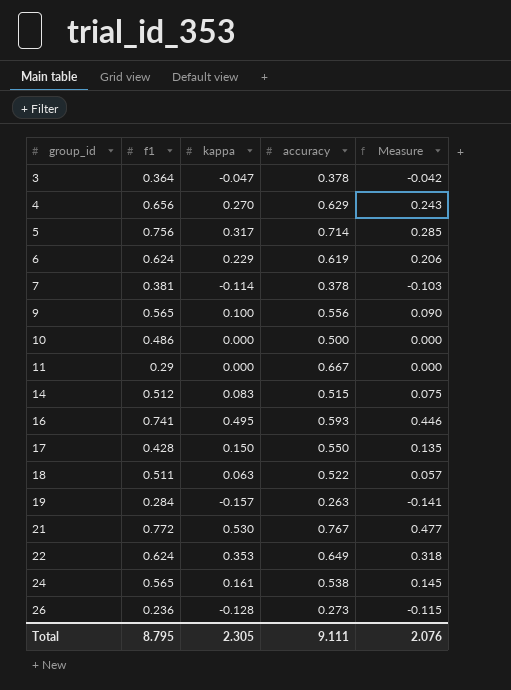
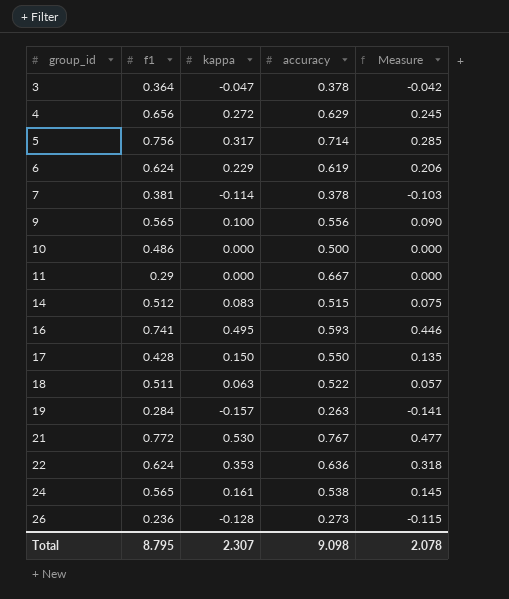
4 | kappa: 0.270 -> 0.272
4 | Measure: 0.243 -> 0.245
22 | accuracy: 0.649 -> 0.636
Total | kappa: 2.305 -> 2.307
Total | accuracy: 9.111 -> 9.098
Total | Measure: 2.076 -> 2.078

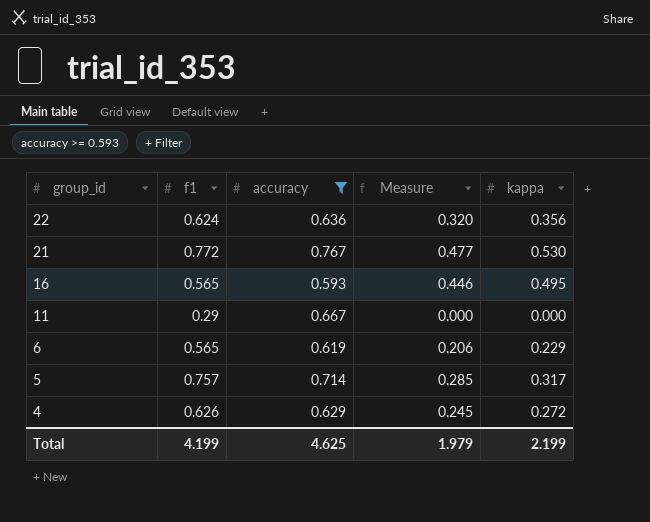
filter: none -> accuracy >= 0.593
row order: group_id ascending -> group_id descending
column kappa | position: 3 -> 5
22 | Measure: 0.318 -> 0.320
22 | kappa: 0.353 -> 0.356
16 | f1: 0.741 -> 0.565
6 | f1: 0.624 -> 0.565
5 | f1: 0.756 -> 0.757
4 | f1: 0.656 -> 0.626
Total | f1: 8.795 -> 4.199
Total | accuracy: 9.098 -> 4.625
Total | Measure: 2.078 -> 1.979
Total | kappa: 2.307 -> 2.199

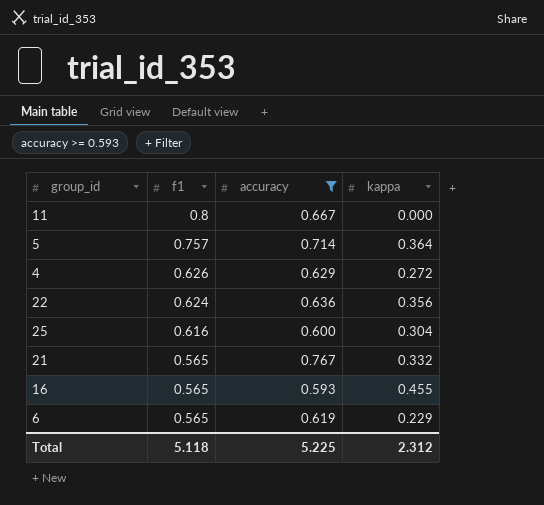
row order: group_id descending -> f1 descending
column Measure | formula: [kappa] * 0.9 -> none
11 | f1: 0.29 -> 0.8
5 | kappa: 0.317 -> 0.364
row 25: none -> 0.616 | 0.600 | 0.304
21 | f1: 0.772 -> 0.565
21 | kappa: 0.530 -> 0.332
16 | kappa: 0.495 -> 0.455
Total | f1: 4.199 -> 5.118
Total | accuracy: 4.625 -> 5.225
Total | kappa: 2.199 -> 2.312

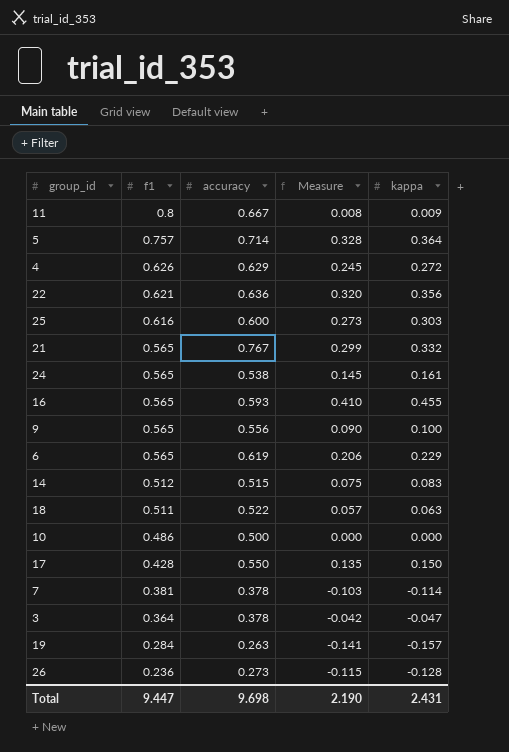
filter: accuracy >= 0.593 -> none
column Measure | formula: none -> [kappa] * 0.9
11 | kappa: 0.000 -> 0.009
22 | f1: 0.624 -> 0.621
25 | kappa: 0.304 -> 0.303
Total | f1: 5.118 -> 9.447
Total | accuracy: 5.225 -> 9.698
Total | kappa: 2.312 -> 2.431

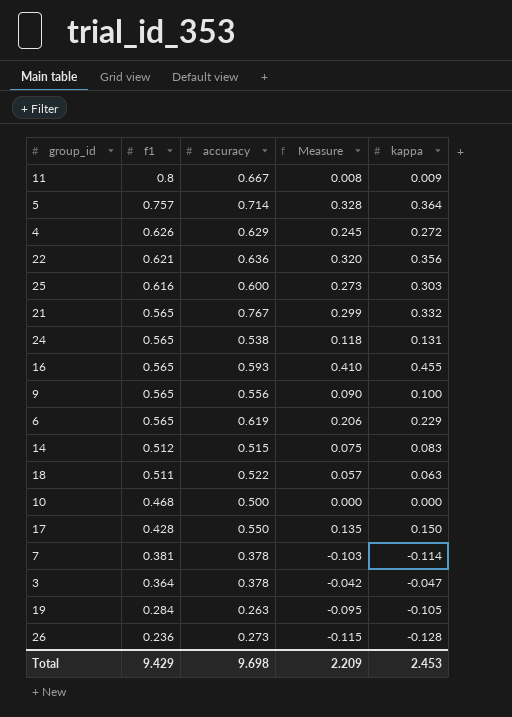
24 | Measure: 0.145 -> 0.118
24 | kappa: 0.161 -> 0.131
10 | f1: 0.486 -> 0.468
19 | Measure: -0.141 -> -0.095
19 | kappa: -0.157 -> -0.105
Total | f1: 9.447 -> 9.429
Total | Measure: 2.190 -> 2.209
Total | kappa: 2.431 -> 2.453

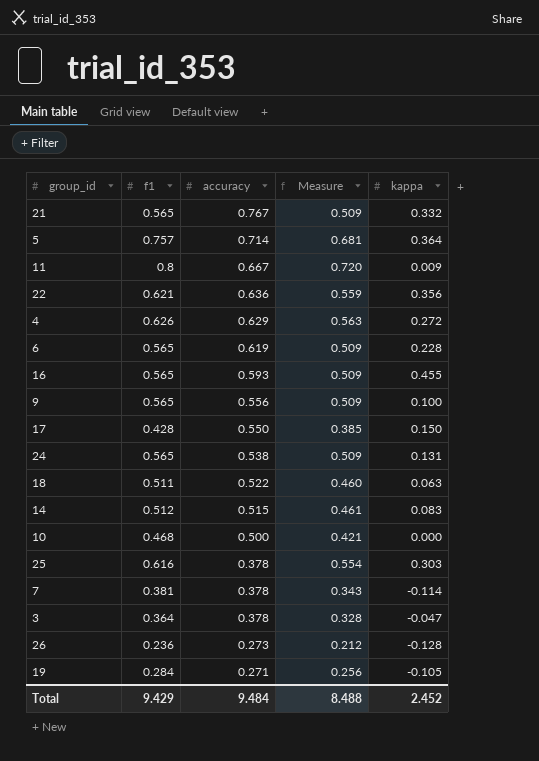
row order: f1 descending -> accuracy descending
column Measure | formula: [kappa] * 0.9 -> [f1] * 0.9
6 | kappa: 0.229 -> 0.228
25 | accuracy: 0.600 -> 0.378
19 | accuracy: 0.263 -> 0.271
Total | accuracy: 9.698 -> 9.484
Total | Measure: 2.209 -> 8.488
Total | kappa: 2.453 -> 2.452

